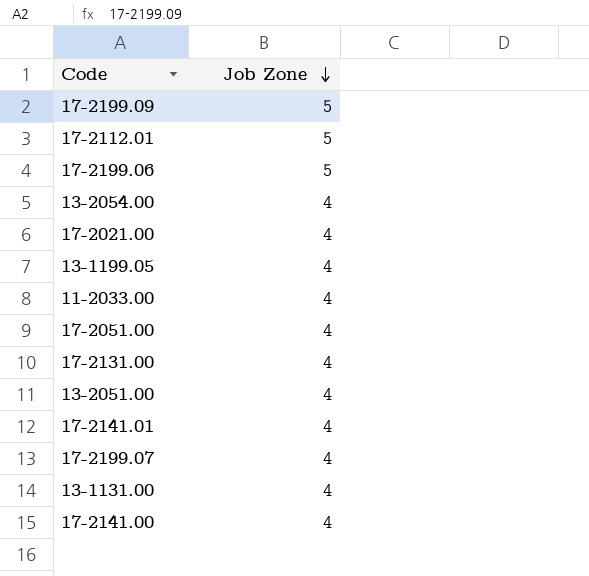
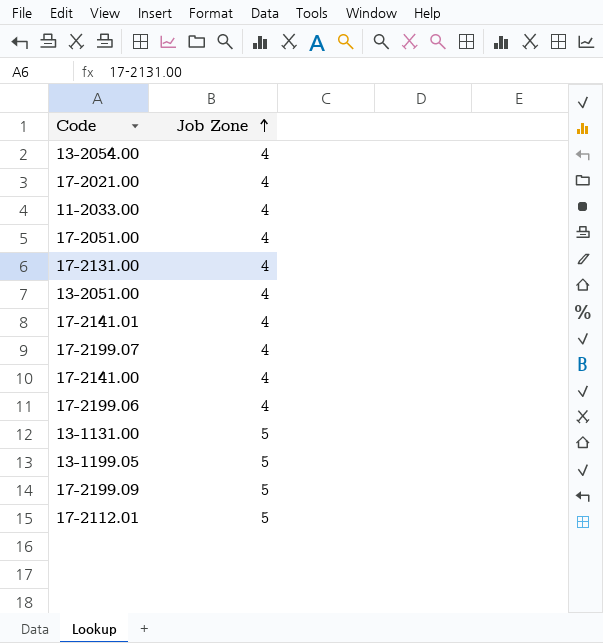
row order: Job Zone descending -> Job Zone ascending
17-2199.06 | Job Zone: 5 -> 4
13-1131.00 | Job Zone: 4 -> 5
13-1199.05 | Job Zone: 4 -> 5

